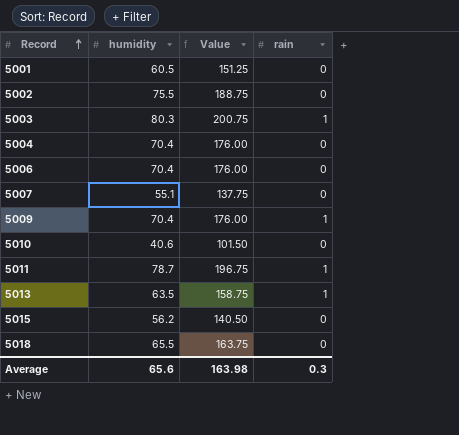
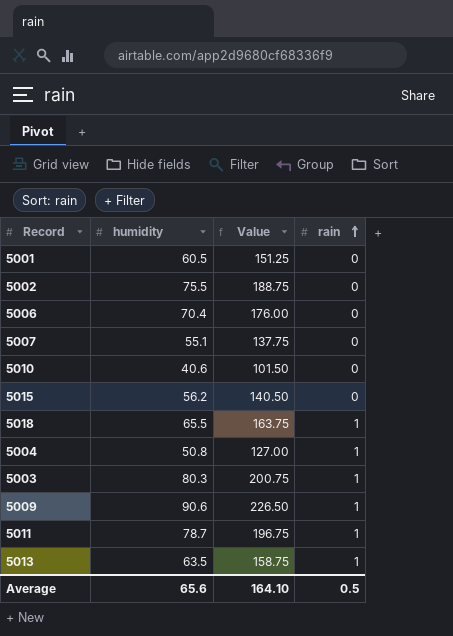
row order: Record ascending -> rain ascending
5018 | rain: 0 -> 1
5004 | humidity: 70.4 -> 50.8
5004 | Value: 176.00 -> 127.00
5004 | rain: 0 -> 1
5009 | humidity: 70.4 -> 90.6
5009 | Value: 176.00 -> 226.50
Average | Value: 163.98 -> 164.10
Average | rain: 0.3 -> 0.5

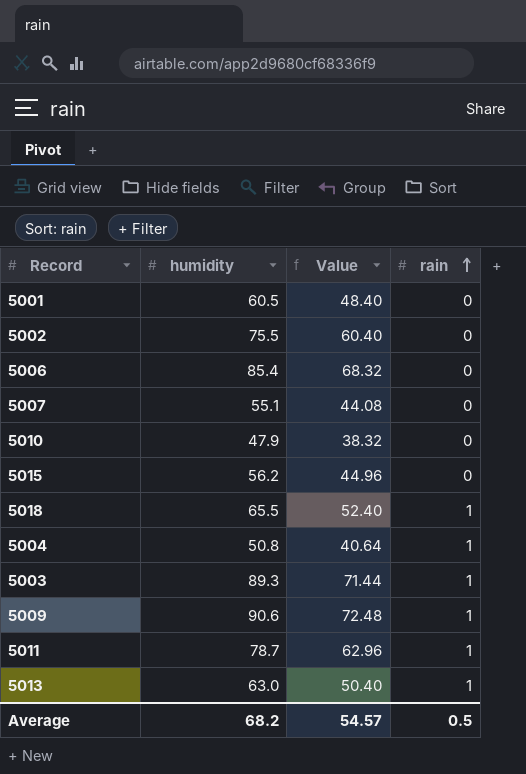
column Value | formula: [humidity] * 2.5 -> [humidity] * 0.8
5006 | humidity: 70.4 -> 85.4
5010 | humidity: 40.6 -> 47.9
5003 | humidity: 80.3 -> 89.3
5013 | humidity: 63.5 -> 63.0
Average | humidity: 65.6 -> 68.2
Average | Value: 164.10 -> 54.57

